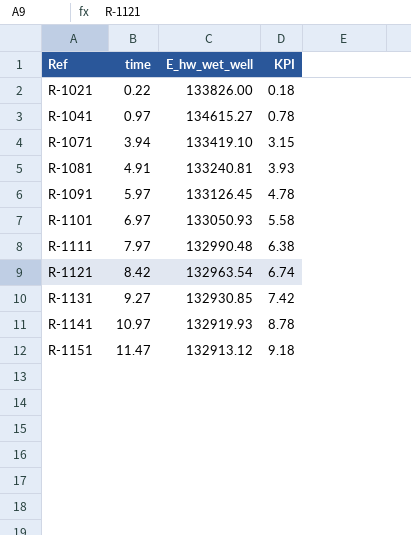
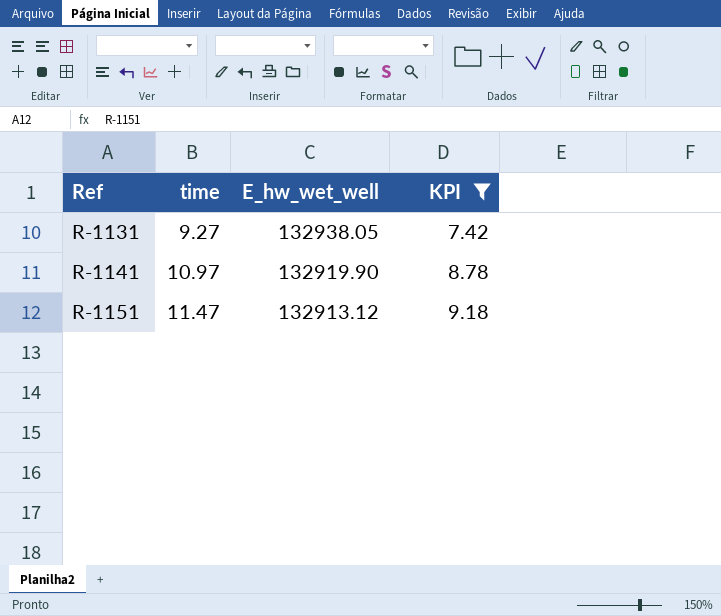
filter: none -> KPI >= 7.42
R-1131 | E_hw_wet_well: 132930.85 -> 132938.05
R-1141 | E_hw_wet_well: 132919.93 -> 132919.90

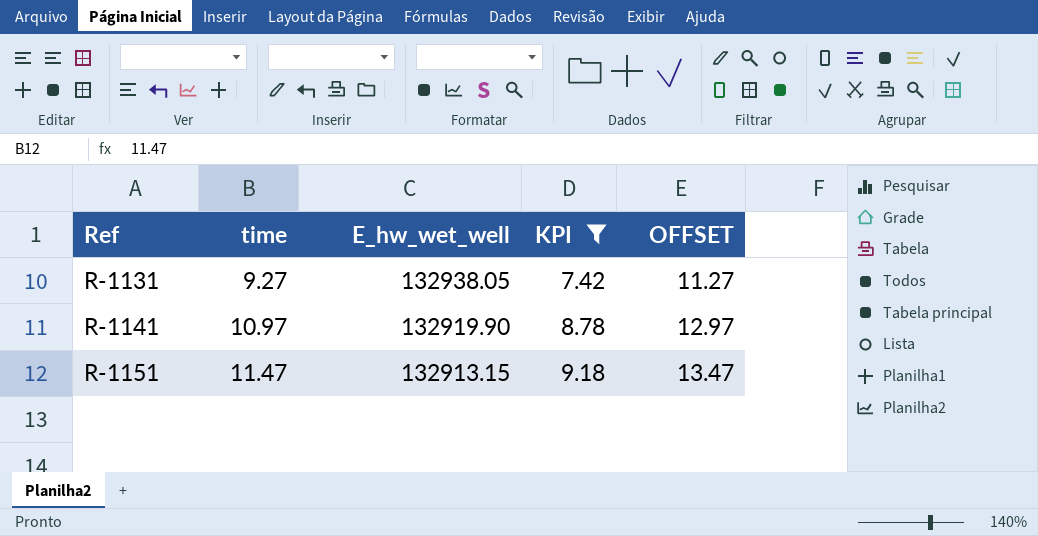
column OFFSET | formula: none -> [time] + 2
R-1151 | E_hw_wet_well: 132913.12 -> 132913.15

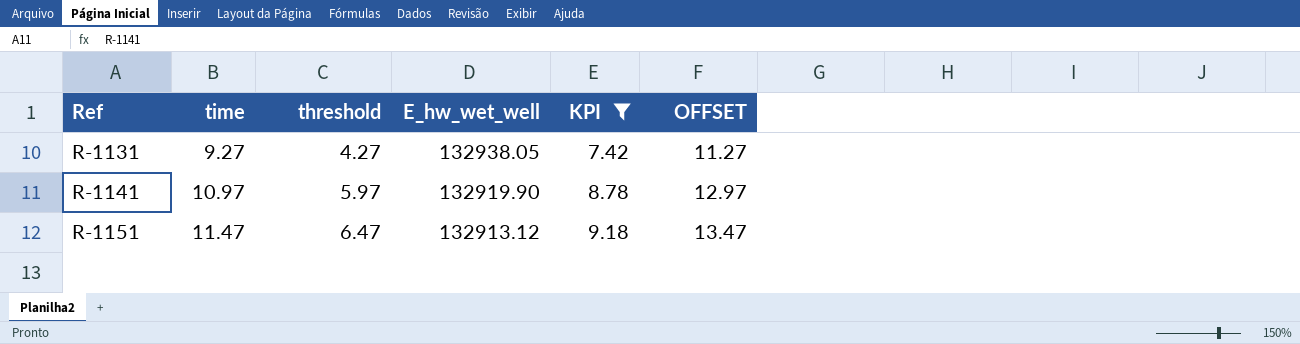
column threshold | formula: none -> [time] - 5
R-1151 | E_hw_wet_well: 132913.15 -> 132913.12

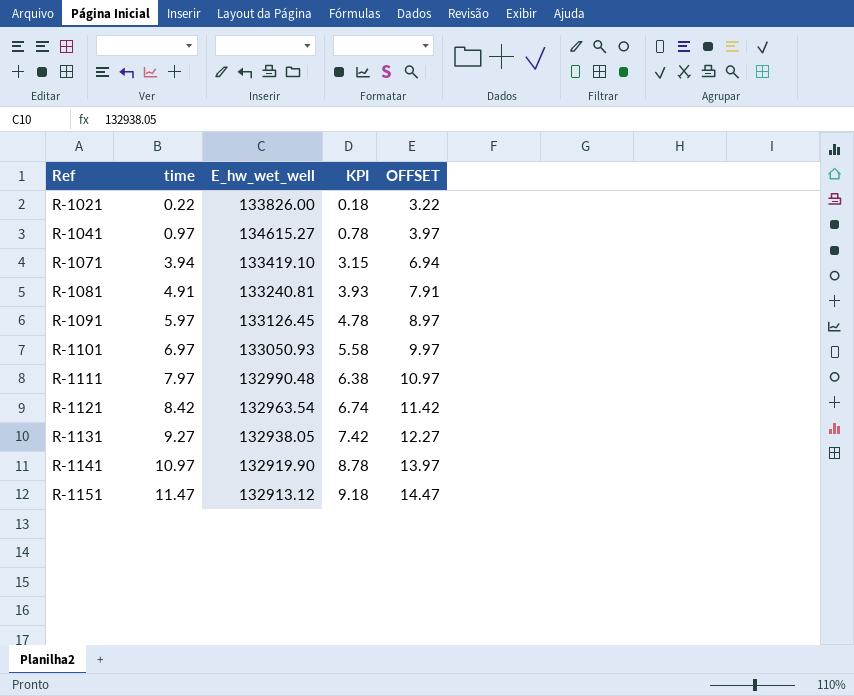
filter: KPI >= 7.42 -> none
column threshold | formula: [time] - 5 -> none
column OFFSET | formula: [time] + 2 -> [time] + 3

